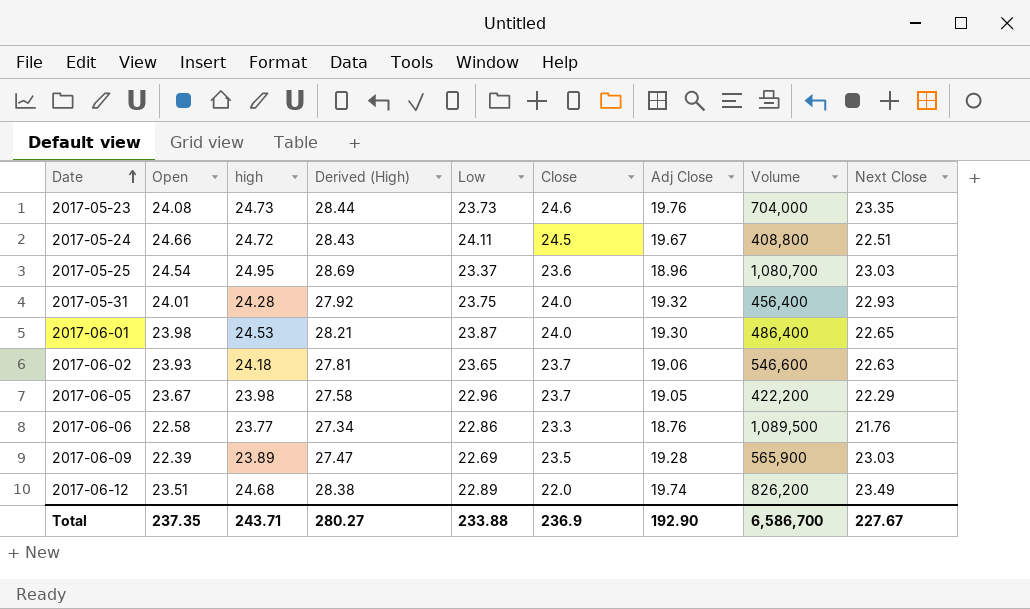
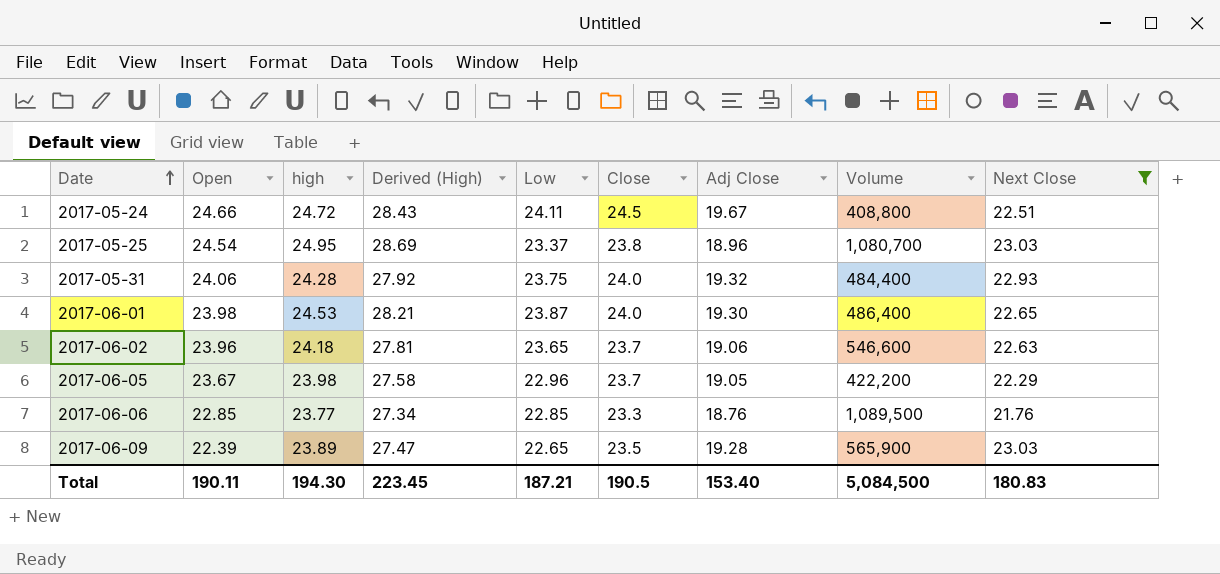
filter: none -> Next Close <= 23.03
2017-05-25 | Close: 23.6 -> 23.8
2017-05-31 | Open: 24.01 -> 24.06
2017-05-31 | Volume: 456,400 -> 484,400
2017-06-02 | Open: 23.93 -> 23.96
2017-06-06 | Open: 22.58 -> 22.85
2017-06-06 | Low: 22.86 -> 22.85
2017-06-09 | Low: 22.69 -> 22.65
Total | Open: 237.35 -> 190.11
Total | high: 243.71 -> 194.30
Total | Derived (High): 280.27 -> 223.45
Total | Low: 233.88 -> 187.21
Total | Close: 236.9 -> 190.5
Total | Adj Close: 192.90 -> 153.40
Total | Volume: 6,586,700 -> 5,084,500
Total | Next Close: 227.67 -> 180.83

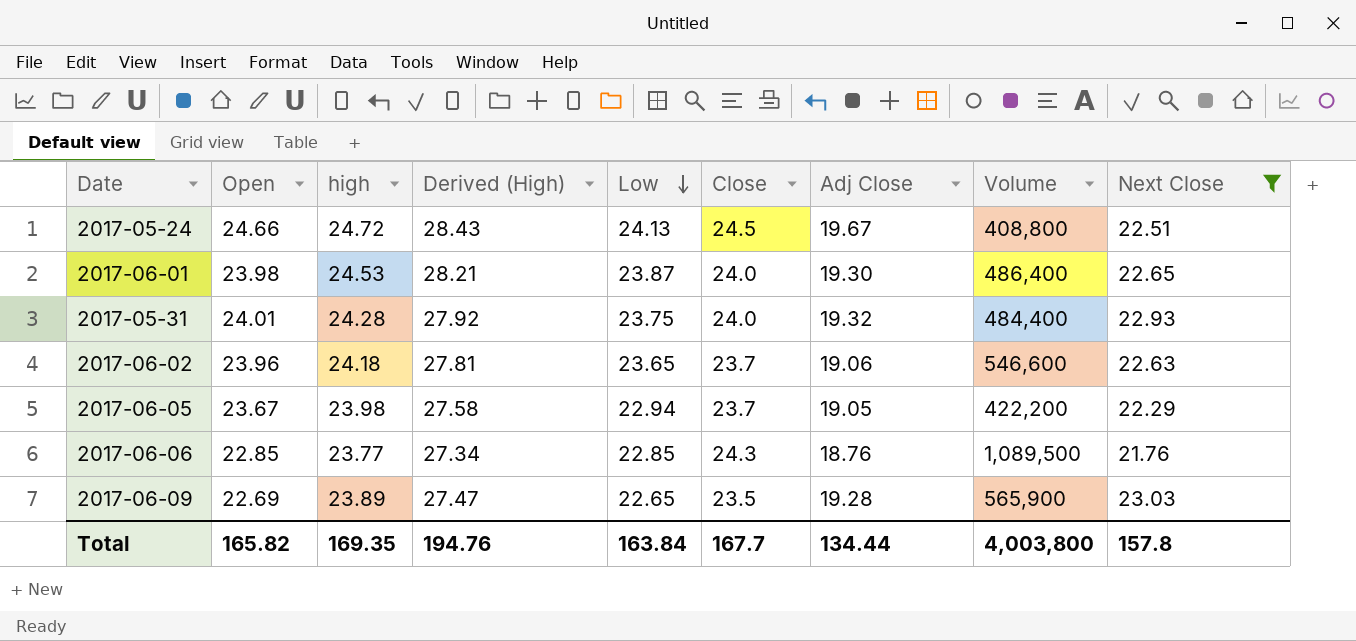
row order: Date ascending -> Low descending
row 2017-05-25: 24.54 | 24.95 | 28.69 | 23.37 | 23.8 | 18.96 | 1,080,700 | 23.03 -> none
2017-05-24 | Low: 24.11 -> 24.13
2017-05-31 | Open: 24.06 -> 24.01
2017-06-05 | Low: 22.96 -> 22.94
2017-06-06 | Close: 23.3 -> 24.3
2017-06-09 | Open: 22.39 -> 22.69
Total | Open: 190.11 -> 165.82
Total | high: 194.30 -> 169.35
Total | Derived (High): 223.45 -> 194.76
Total | Low: 187.21 -> 163.84
Total | Close: 190.5 -> 167.7
Total | Adj Close: 153.40 -> 134.44
Total | Volume: 5,084,500 -> 4,003,800
Total | Next Close: 180.83 -> 157.8

